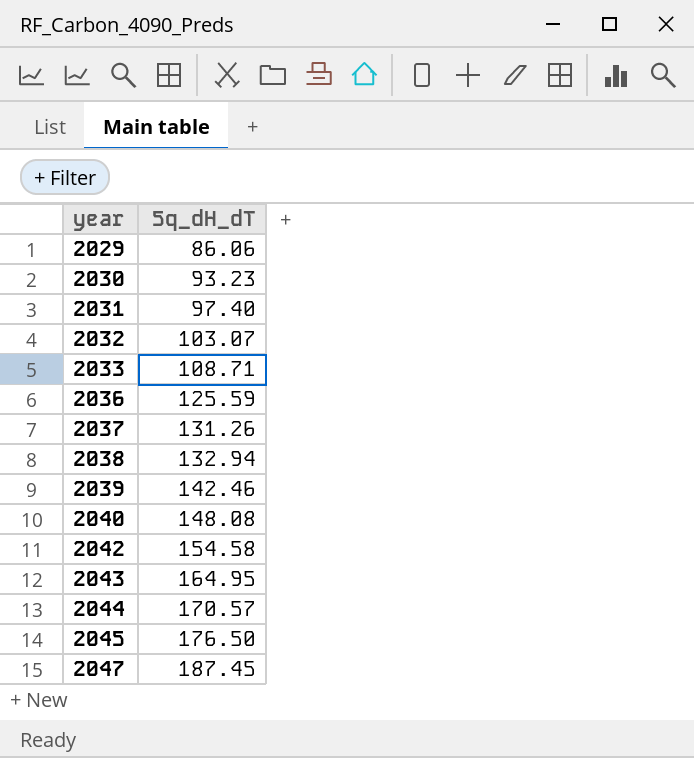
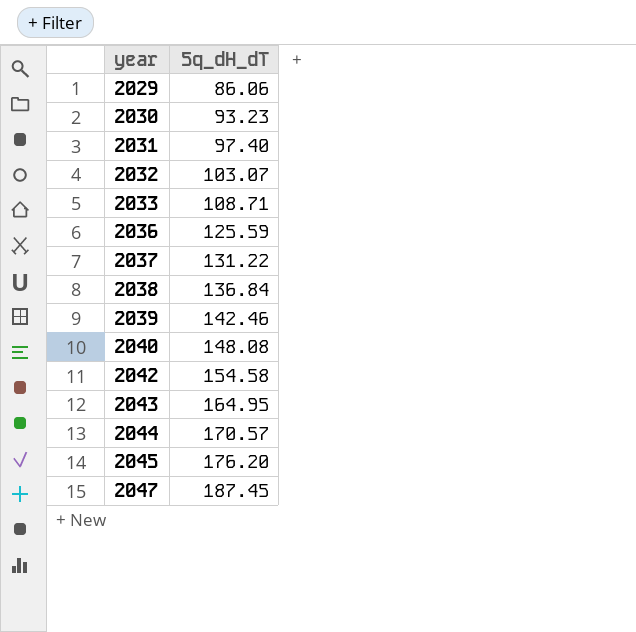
2037 | 5q_dH_dT: 131.26 -> 131.22
2038 | 5q_dH_dT: 132.94 -> 136.84
2045 | 5q_dH_dT: 176.50 -> 176.20

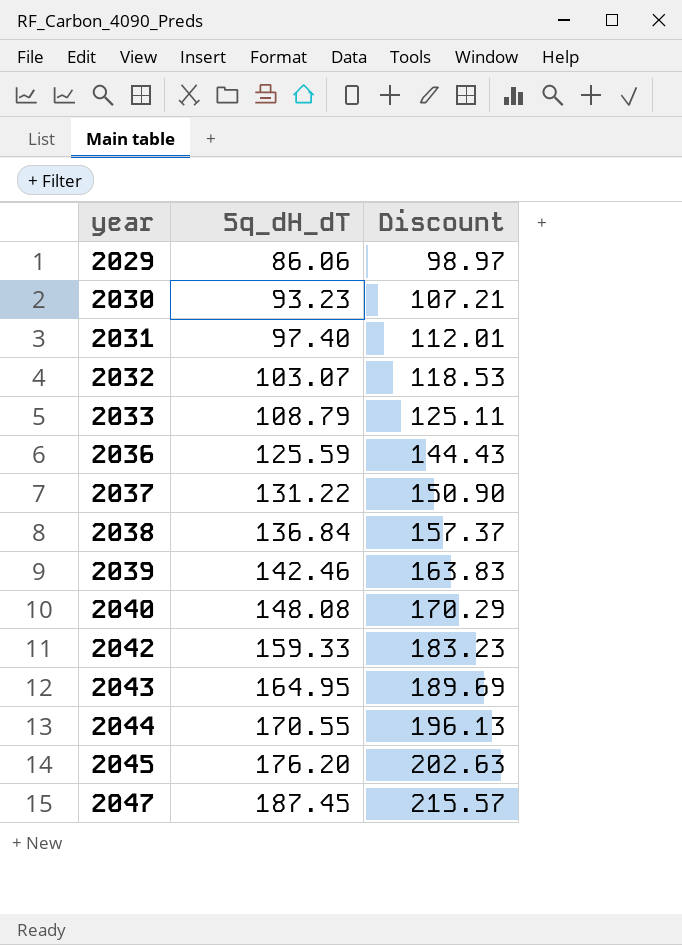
column Discount | formula: none -> [5q_dH_dT] * 1.15
2033 | 5q_dH_dT: 108.71 -> 108.79
2042 | 5q_dH_dT: 154.58 -> 159.33
2044 | 5q_dH_dT: 170.57 -> 170.55

